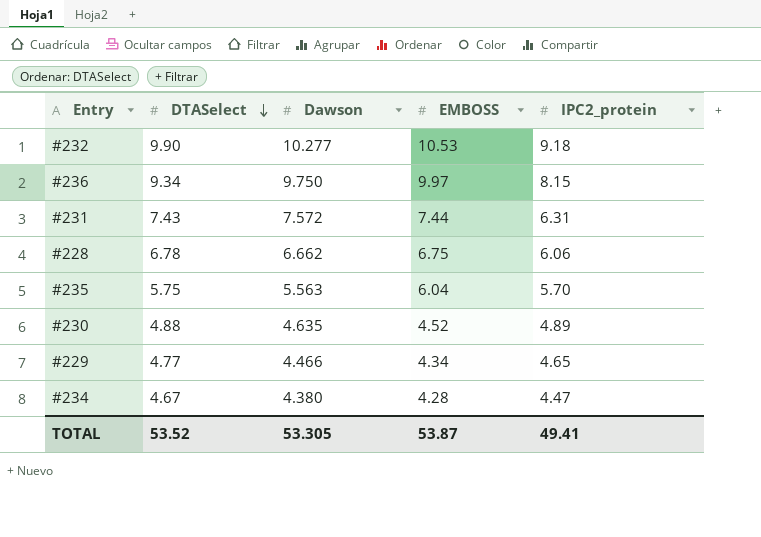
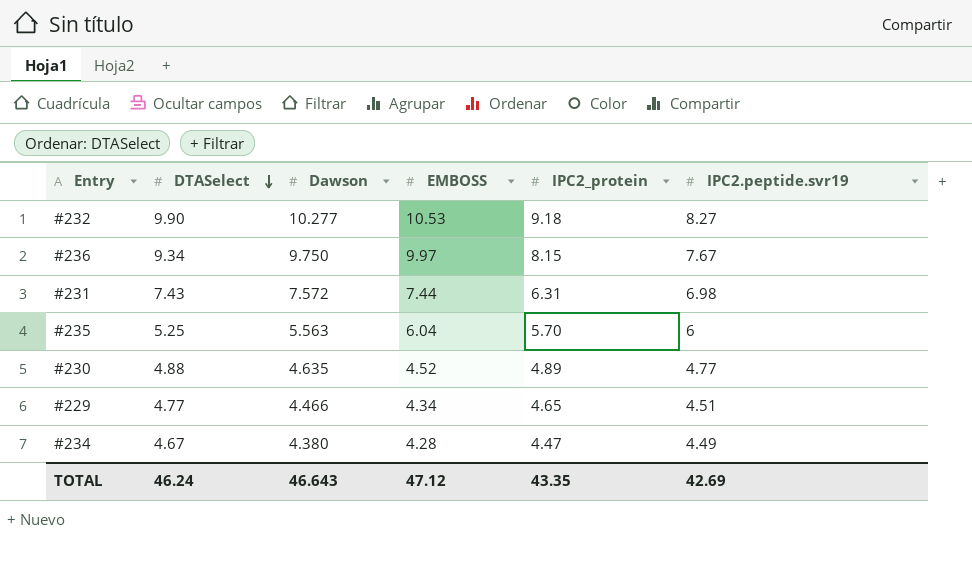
column IPC2.peptide.svr19 | position: none -> 6
row #228: 6.78 | 6.662 | 6.75 | 6.06 -> none
#235 | DTASelect: 5.75 -> 5.25
TOTAL | DTASelect: 53.52 -> 46.24
TOTAL | Dawson: 53.305 -> 46.643
TOTAL | EMBOSS: 53.87 -> 47.12
TOTAL | IPC2_protein: 49.41 -> 43.35

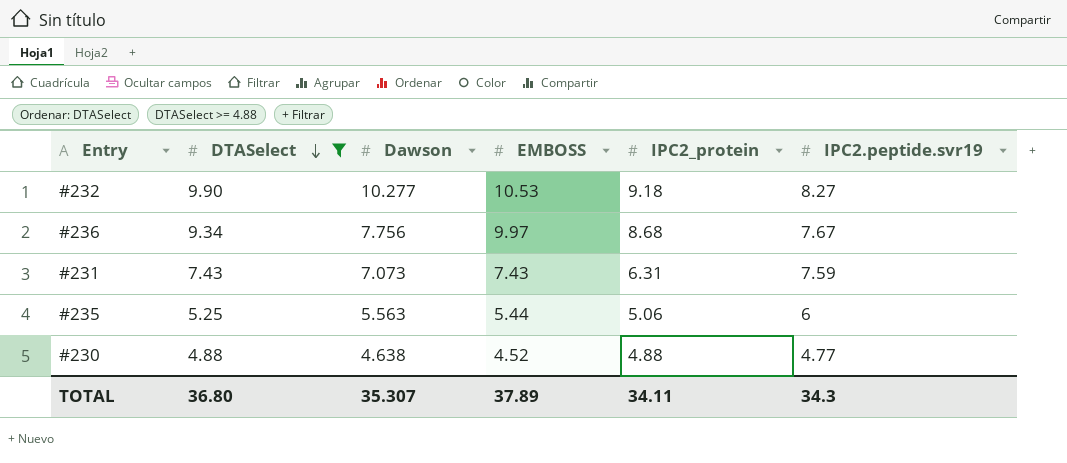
filter: none -> DTASelect >= 4.88
#236 | Dawson: 9.750 -> 7.756
#236 | IPC2_protein: 8.15 -> 8.68
#231 | Dawson: 7.572 -> 7.073
#231 | EMBOSS: 7.44 -> 7.43
#231 | IPC2.peptide.svr19: 6.98 -> 7.59
#235 | EMBOSS: 6.04 -> 5.44
#235 | IPC2_protein: 5.70 -> 5.06
#230 | Dawson: 4.635 -> 4.638
#230 | IPC2_protein: 4.89 -> 4.88
TOTAL | DTASelect: 46.24 -> 36.80
TOTAL | Dawson: 46.643 -> 35.307
TOTAL | EMBOSS: 47.12 -> 37.89
TOTAL | IPC2_protein: 43.35 -> 34.11
TOTAL | IPC2.peptide.svr19: 42.69 -> 34.3

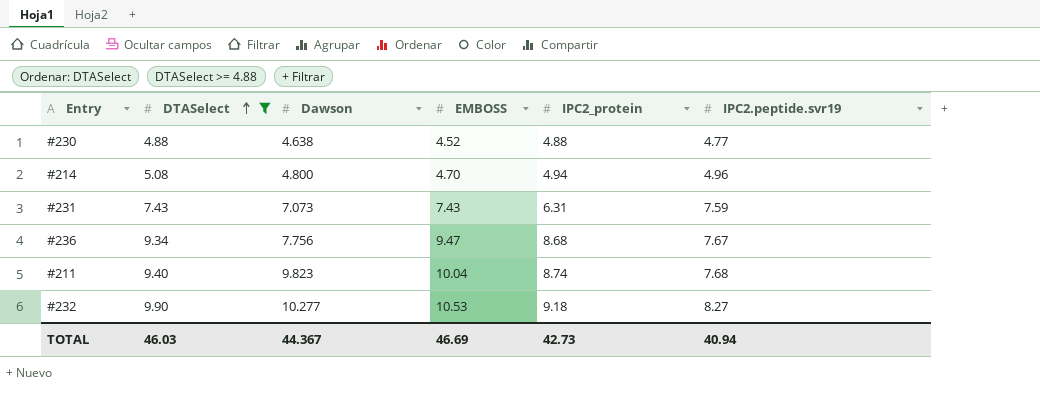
row order: DTASelect descending -> DTASelect ascending
row #235: 5.25 | 5.563 | 5.44 | 5.06 | 6 -> none
row #214: none -> 5.08 | 4.800 | 4.70 | 4.94 | 4.96
#236 | EMBOSS: 9.97 -> 9.47
row #211: none -> 9.40 | 9.823 | 10.04 | 8.74 | 7.68
TOTAL | DTASelect: 36.80 -> 46.03
TOTAL | Dawson: 35.307 -> 44.367
TOTAL | EMBOSS: 37.89 -> 46.69
TOTAL | IPC2_protein: 34.11 -> 42.73
TOTAL | IPC2.peptide.svr19: 34.3 -> 40.94

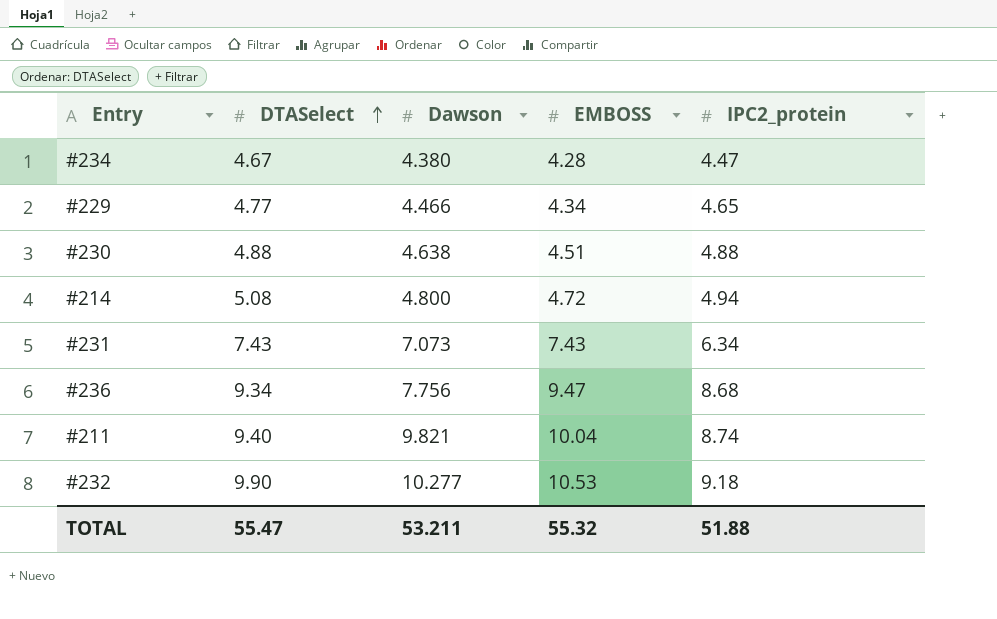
filter: DTASelect >= 4.88 -> none
column IPC2.peptide.svr19 | position: 6 -> none
#230 | EMBOSS: 4.52 -> 4.51
#214 | EMBOSS: 4.70 -> 4.72
#231 | IPC2_protein: 6.31 -> 6.34
#211 | Dawson: 9.823 -> 9.821
TOTAL | DTASelect: 46.03 -> 55.47
TOTAL | Dawson: 44.367 -> 53.211
TOTAL | EMBOSS: 46.69 -> 55.32
TOTAL | IPC2_protein: 42.73 -> 51.88

